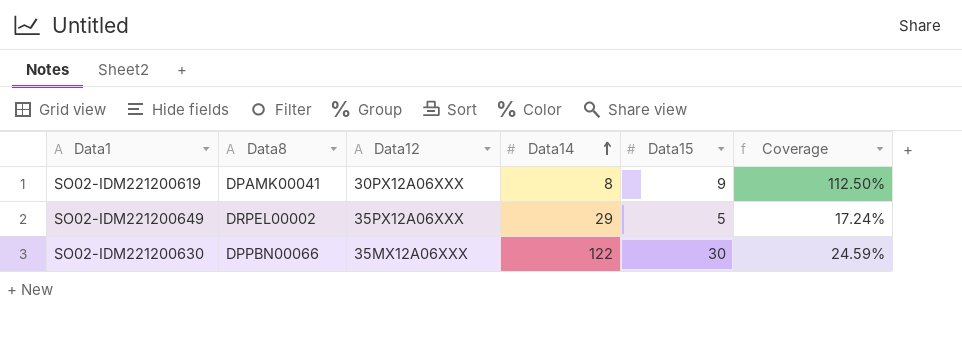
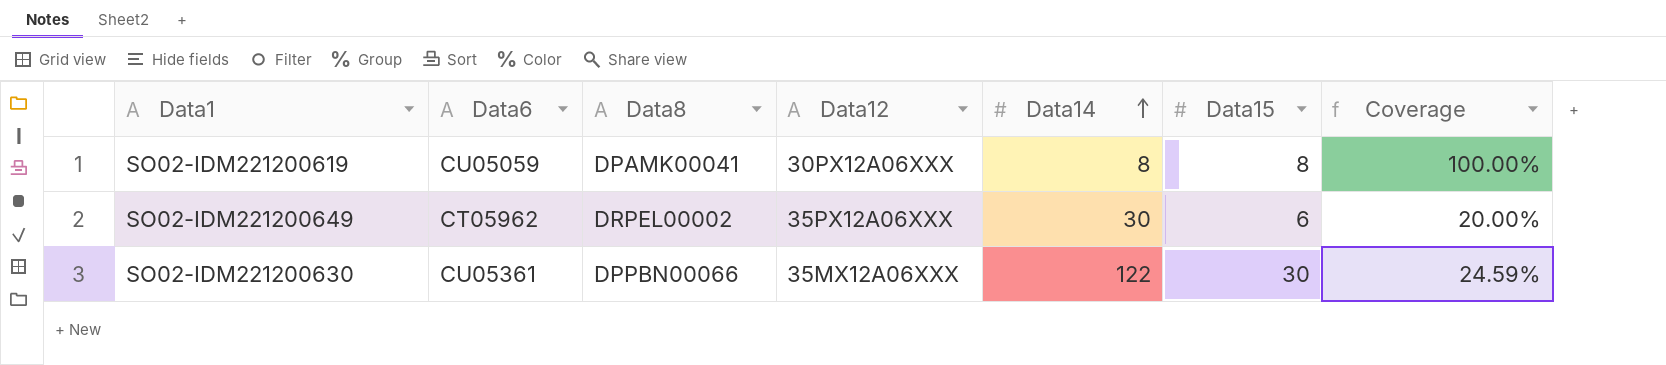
column Data6 | position: none -> 2
SO02-IDM221200619 | Data15: 9 -> 8
SO02-IDM221200619 | Coverage: 112.50% -> 100.00%
SO02-IDM221200649 | Data14: 29 -> 30
SO02-IDM221200649 | Data15: 5 -> 6
SO02-IDM221200649 | Coverage: 17.24% -> 20.00%

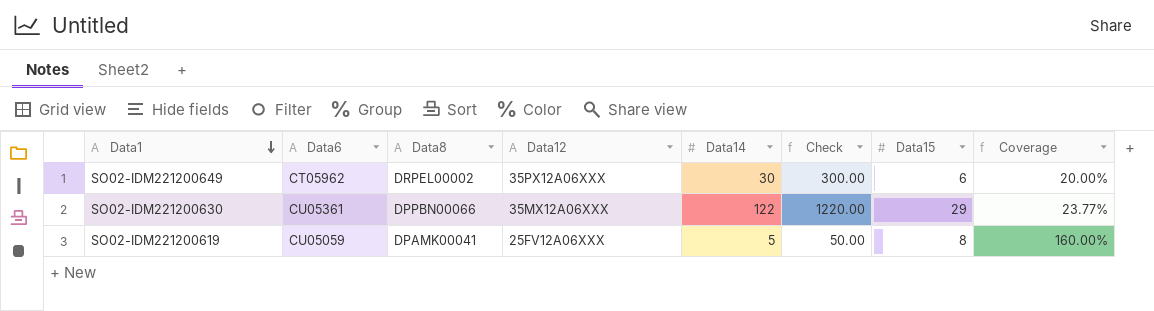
row order: Data14 ascending -> Data1 descending
column Check | formula: none -> [Data14] * 10
SO02-IDM221200630 | Data15: 30 -> 29
SO02-IDM221200630 | Coverage: 24.59% -> 23.77%
SO02-IDM221200619 | Data12: 30PX12A06XXX -> 25FV12A06XXX
SO02-IDM221200619 | Data14: 8 -> 5
SO02-IDM221200619 | Coverage: 100.00% -> 160.00%

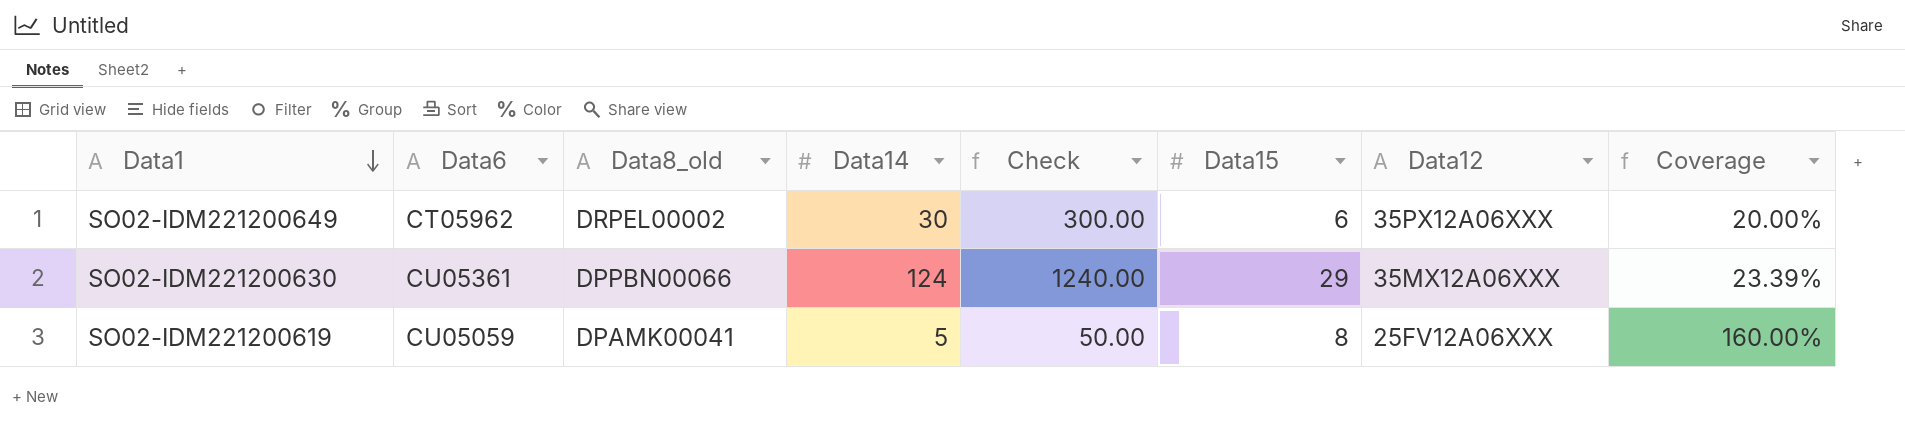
column name: Data8 -> Data8_old
column Data12 | position: 4 -> 7
SO02-IDM221200630 | Data14: 122 -> 124
SO02-IDM221200630 | Check: 1220.00 -> 1240.00
SO02-IDM221200630 | Coverage: 23.77% -> 23.39%

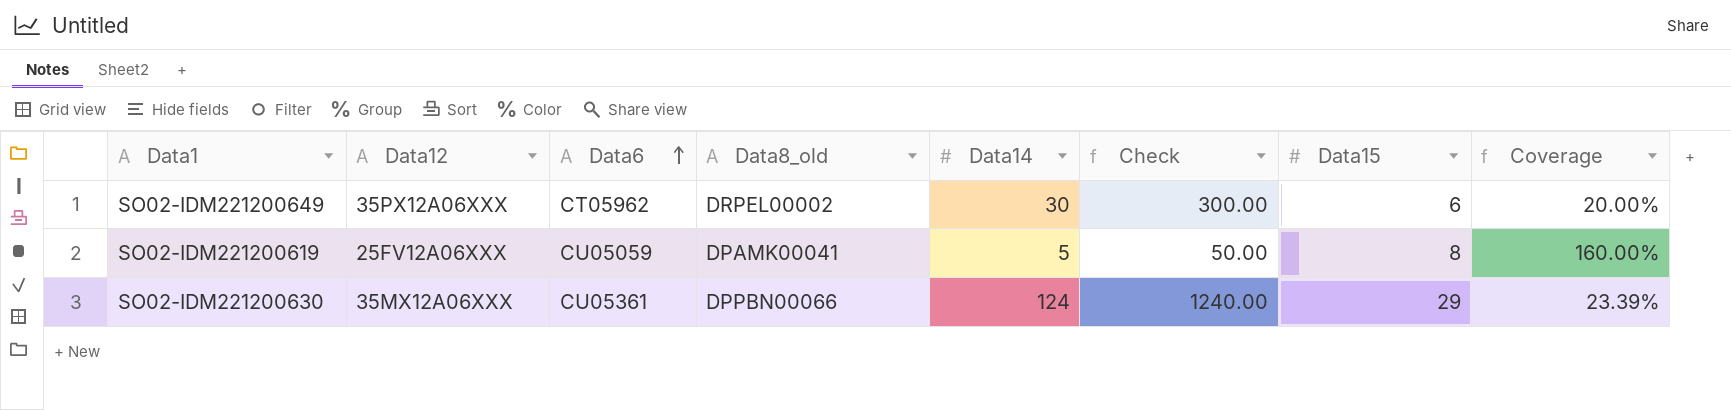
row order: Data1 descending -> Data6 ascending
column Data12 | position: 7 -> 2

